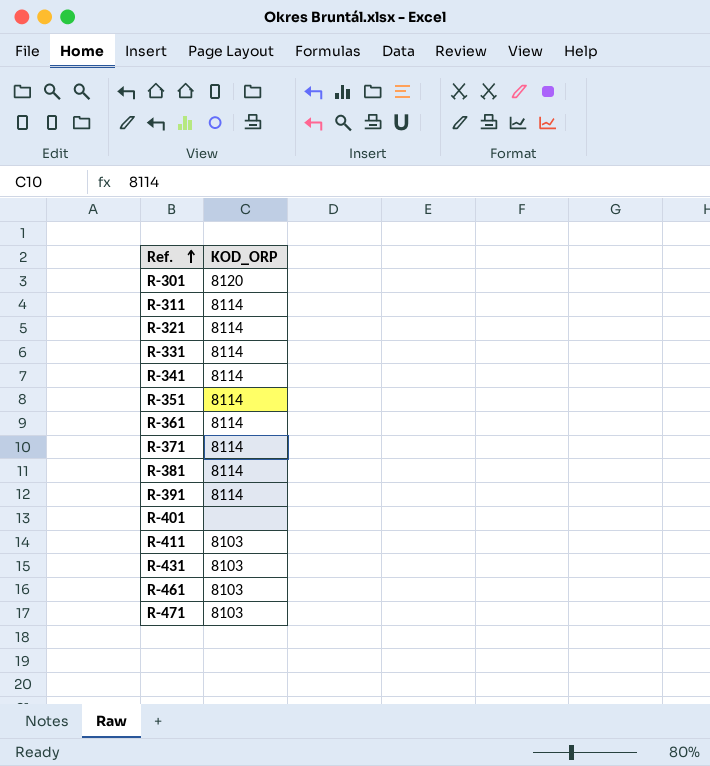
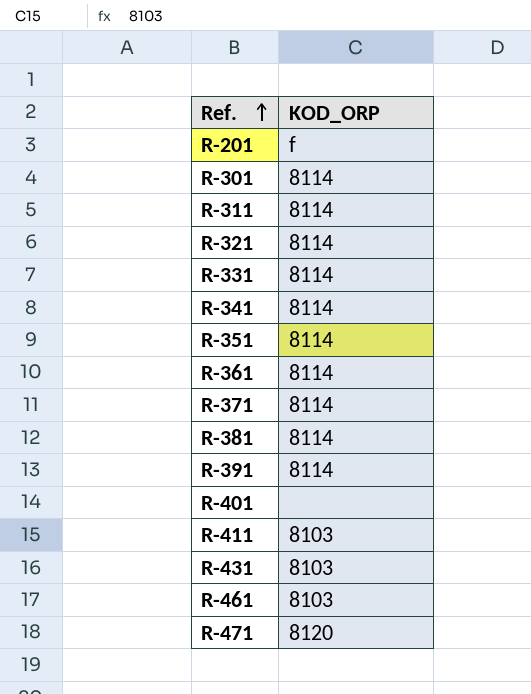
row R-201: none -> f
R-301 | KOD_ORP: 8120 -> 8114
R-471 | KOD_ORP: 8103 -> 8120

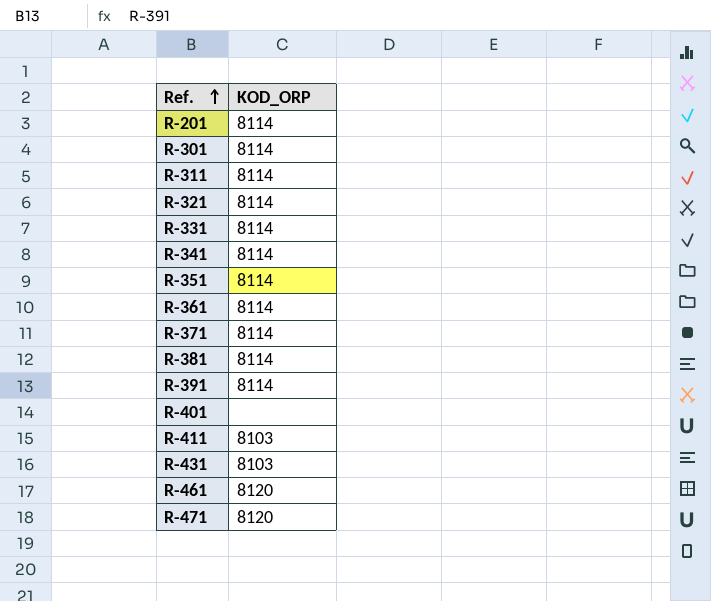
R-201 | KOD_ORP: f -> 8114
R-461 | KOD_ORP: 8103 -> 8120

